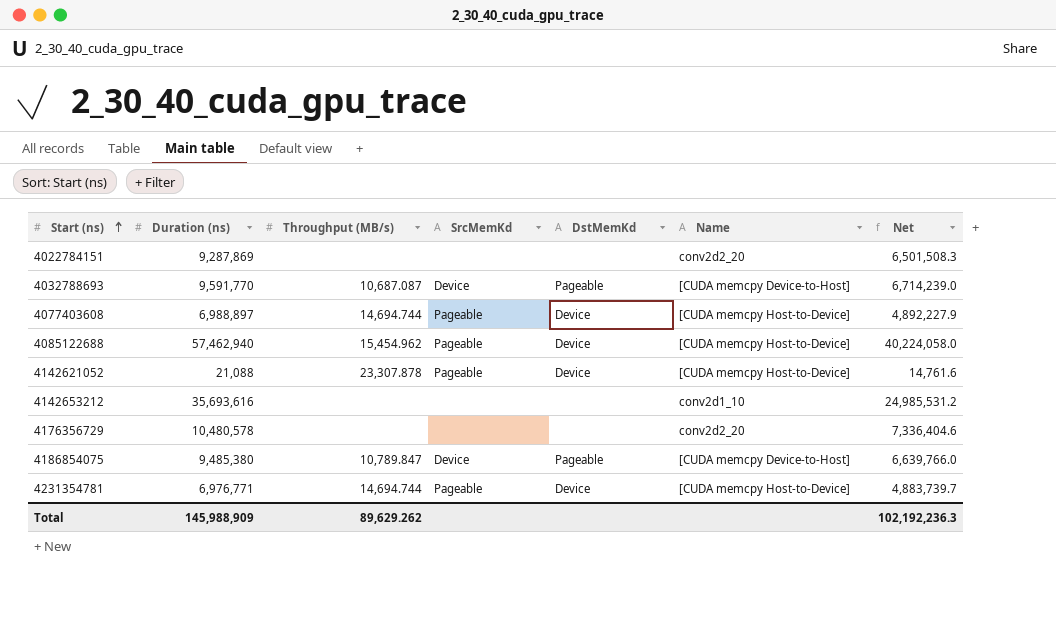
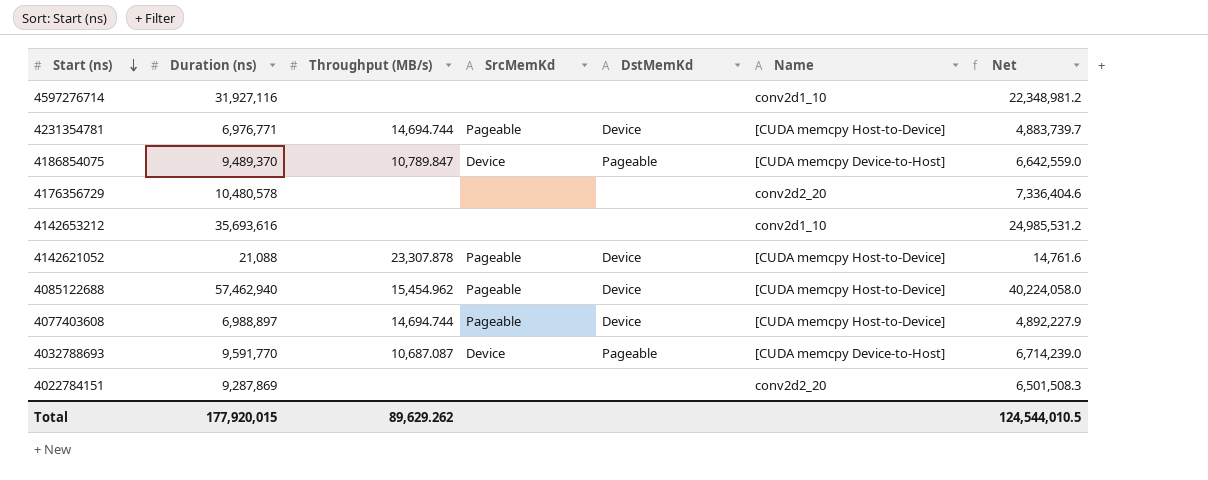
row order: Start (ns) ascending -> Start (ns) descending
row 4597276714: none -> 31,927,116 | none | none | none | conv2d1_10 | 22,348,981.2
4186854075 | Duration (ns): 9,485,380 -> 9,489,370
4186854075 | Net: 6,639,766.0 -> 6,642,559.0
Total | Duration (ns): 145,988,909 -> 177,920,015
Total | Net: 102,192,236.3 -> 124,544,010.5

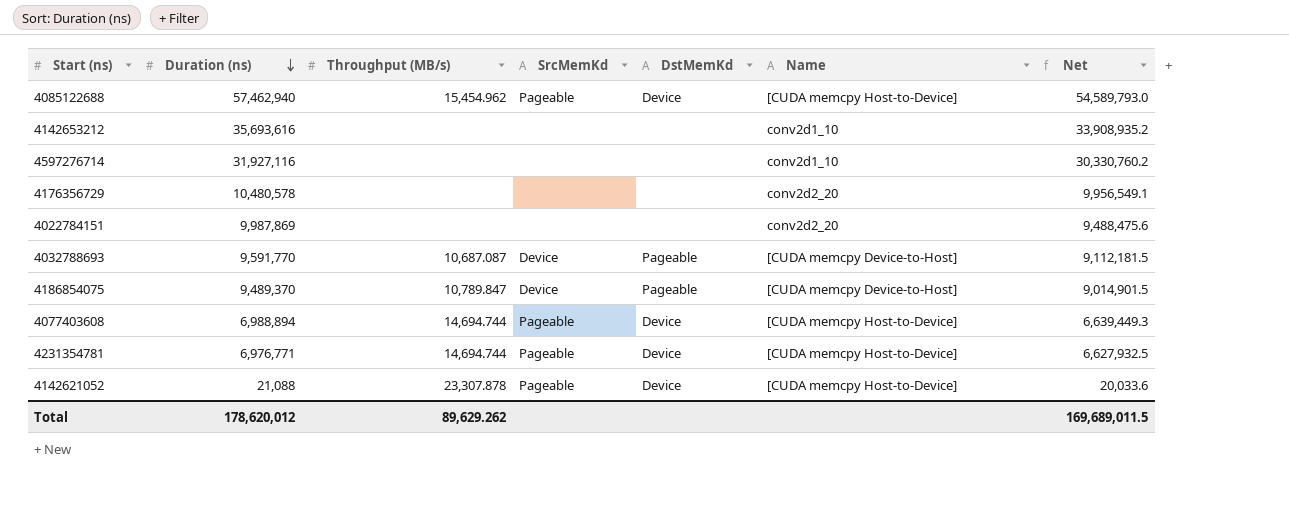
row order: Start (ns) descending -> Duration (ns) descending
column Net | formula: [Duration (ns)] * 0.7 -> [Duration (ns)] * 0.95
4022784151 | Duration (ns): 9,287,869 -> 9,987,869
4077403608 | Duration (ns): 6,988,897 -> 6,988,894
Total | Duration (ns): 177,920,015 -> 178,620,012
Total | Net: 124,544,010.5 -> 169,689,011.5

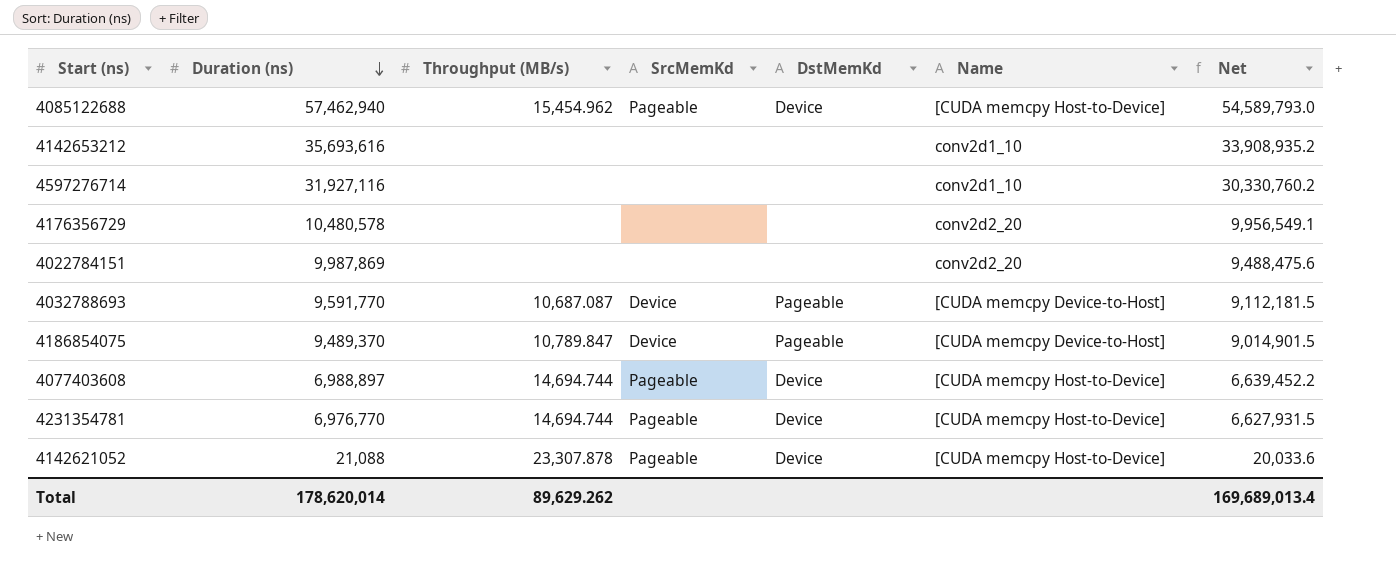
4077403608 | Duration (ns): 6,988,894 -> 6,988,897
4077403608 | Net: 6,639,449.3 -> 6,639,452.2
4231354781 | Duration (ns): 6,976,771 -> 6,976,770
4231354781 | Net: 6,627,932.5 -> 6,627,931.5
Total | Duration (ns): 178,620,012 -> 178,620,014
Total | Net: 169,689,011.5 -> 169,689,013.4

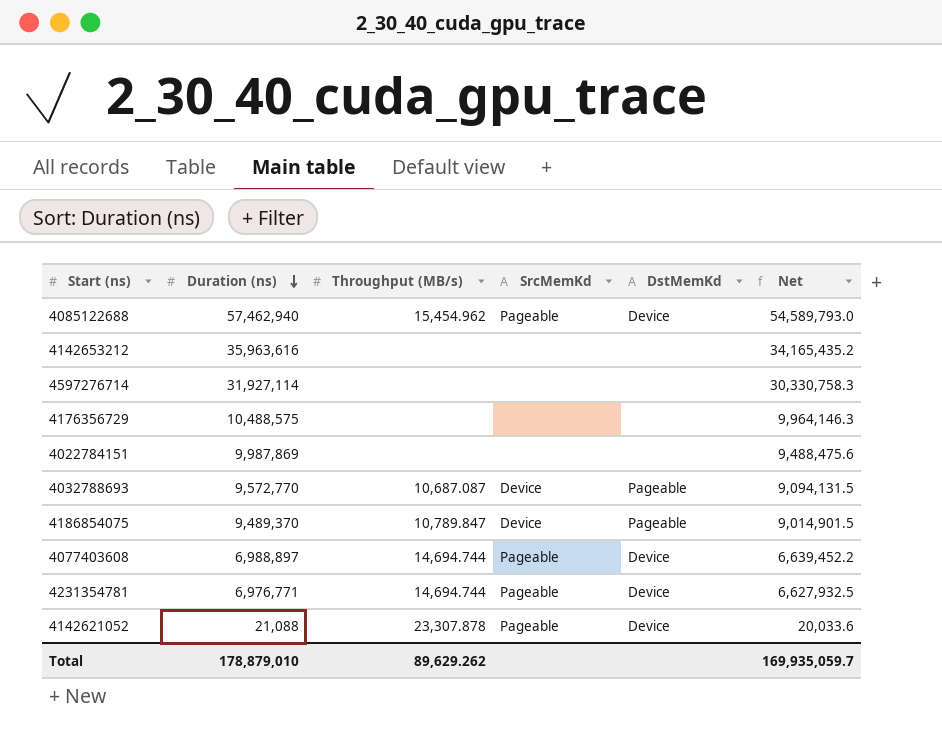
column Name | position: 6 -> none
4142653212 | Duration (ns): 35,693,616 -> 35,963,616
4142653212 | Net: 33,908,935.2 -> 34,165,435.2
4597276714 | Duration (ns): 31,927,116 -> 31,927,114
4597276714 | Net: 30,330,760.2 -> 30,330,758.3
4176356729 | Duration (ns): 10,480,578 -> 10,488,575
4176356729 | Net: 9,956,549.1 -> 9,964,146.3
4032788693 | Duration (ns): 9,591,770 -> 9,572,770
4032788693 | Net: 9,112,181.5 -> 9,094,131.5
4231354781 | Duration (ns): 6,976,770 -> 6,976,771
4231354781 | Net: 6,627,931.5 -> 6,627,932.5
Total | Duration (ns): 178,620,014 -> 178,879,010
Total | Net: 169,689,013.4 -> 169,935,059.7

